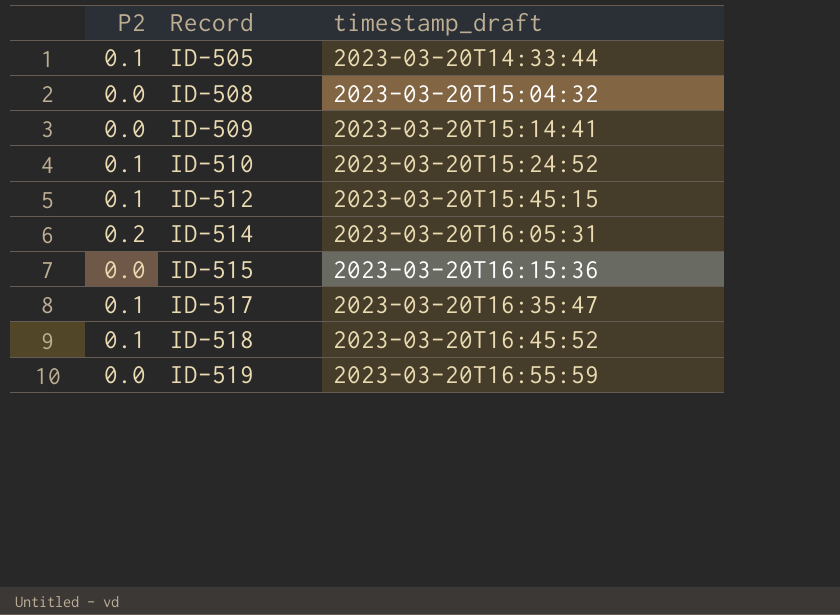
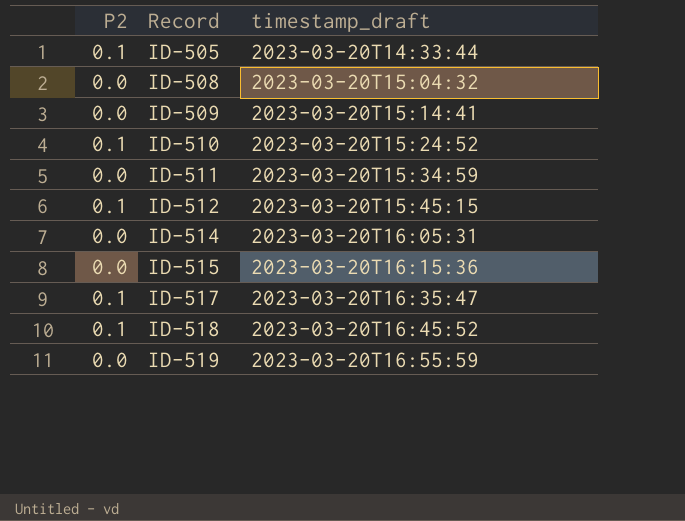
row ID-511: none -> 0.0 | 2023-03-20T15:34:59
ID-514 | P2: 0.2 -> 0.0

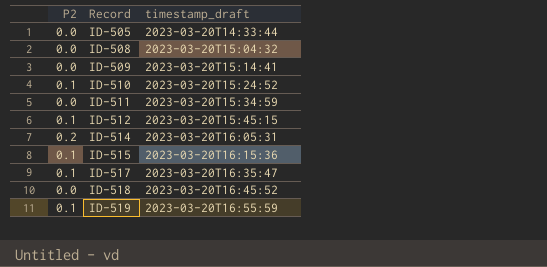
ID-505 | P2: 0.1 -> 0.0
ID-514 | P2: 0.0 -> 0.2
ID-515 | P2: 0.0 -> 0.1
ID-518 | P2: 0.1 -> 0.0
ID-519 | P2: 0.0 -> 0.1

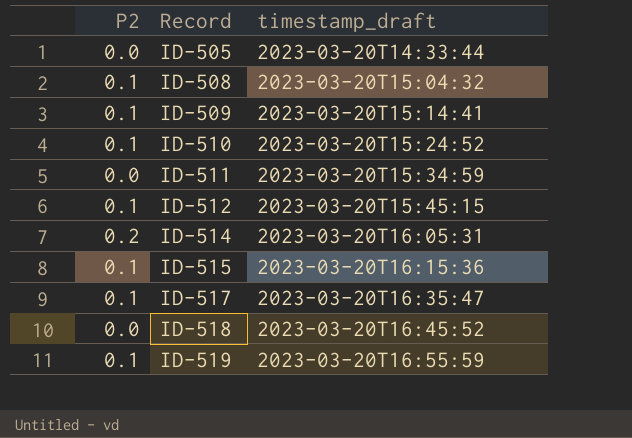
ID-508 | P2: 0.0 -> 0.1
ID-509 | P2: 0.0 -> 0.1

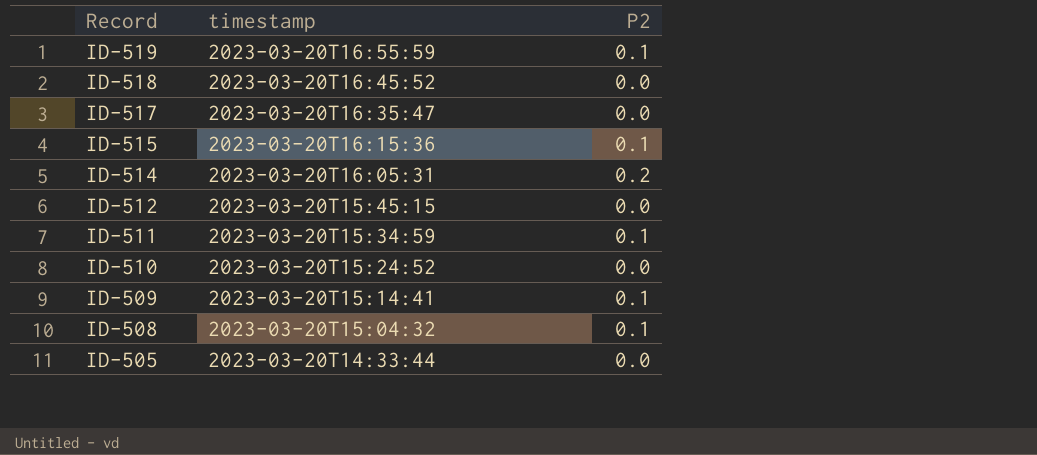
row order: Record ascending -> Record descending
column name: timestamp_draft -> timestamp
column P2 | position: 1 -> 3
ID-517 | P2: 0.1 -> 0.0
ID-512 | P2: 0.1 -> 0.0
ID-511 | P2: 0.0 -> 0.1
ID-510 | P2: 0.1 -> 0.0

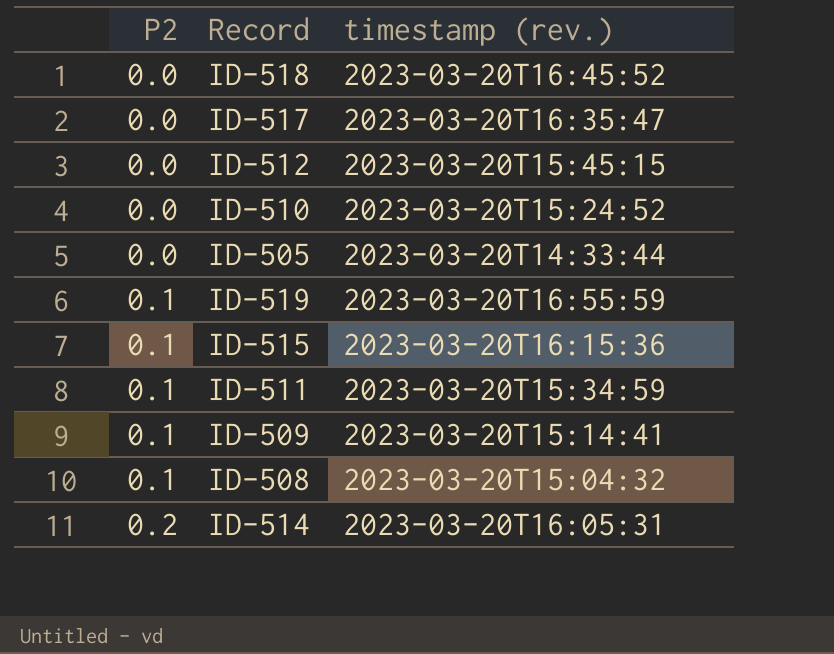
row order: Record descending -> P2 ascending
column P2 | position: 3 -> 1
column name: timestamp -> timestamp (rev.)

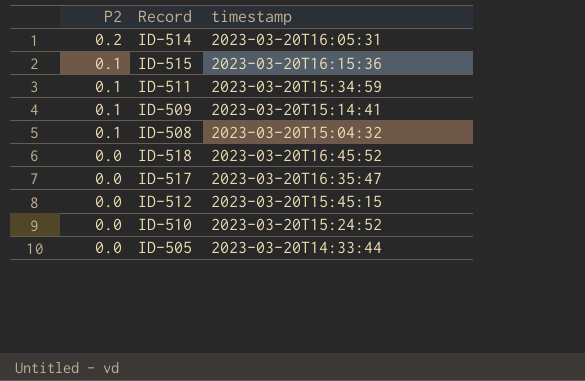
row order: P2 ascending -> P2 descending
column name: timestamp (rev.) -> timestamp
row ID-519: 0.1 | 2023-03-20T16:55:59 -> none

